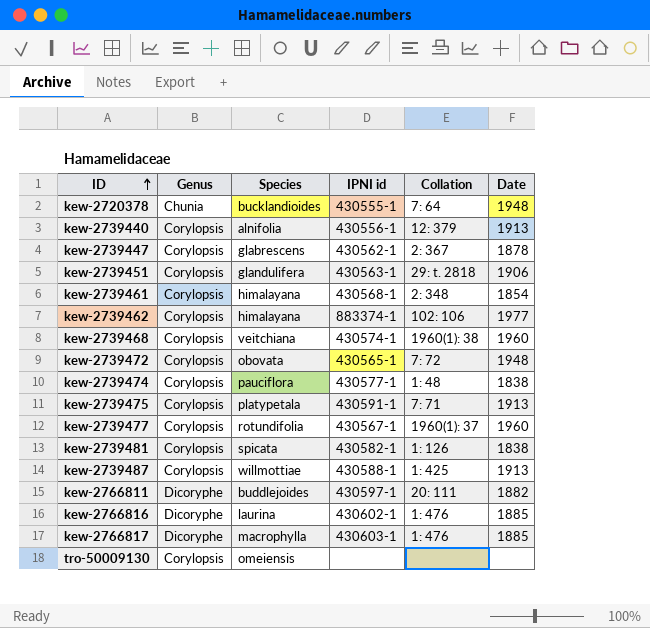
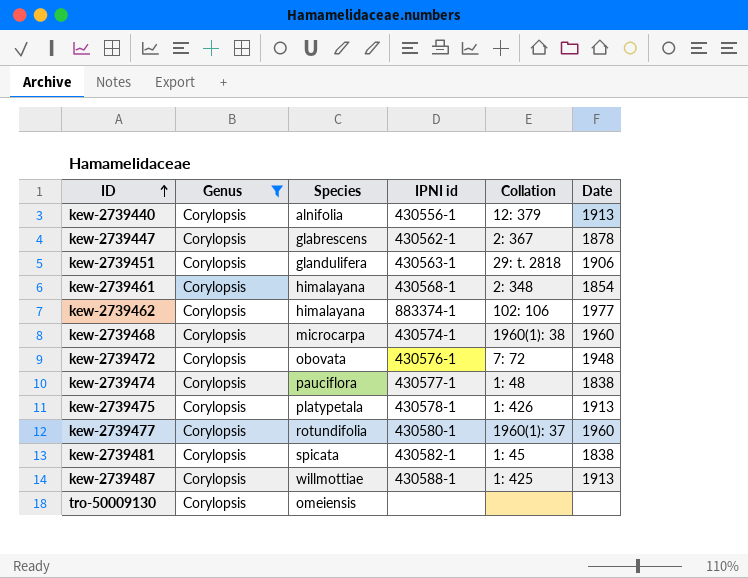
filter: none -> Genus = Corylopsis
kew-2739468 | Species: veitchiana -> microcarpa
kew-2739472 | IPNI id: 430565-1 -> 430576-1
kew-2739475 | IPNI id: 430591-1 -> 430578-1
kew-2739475 | Collation: 7: 71 -> 1: 426
kew-2739477 | IPNI id: 430567-1 -> 430580-1
kew-2739481 | Collation: 1: 126 -> 1: 45

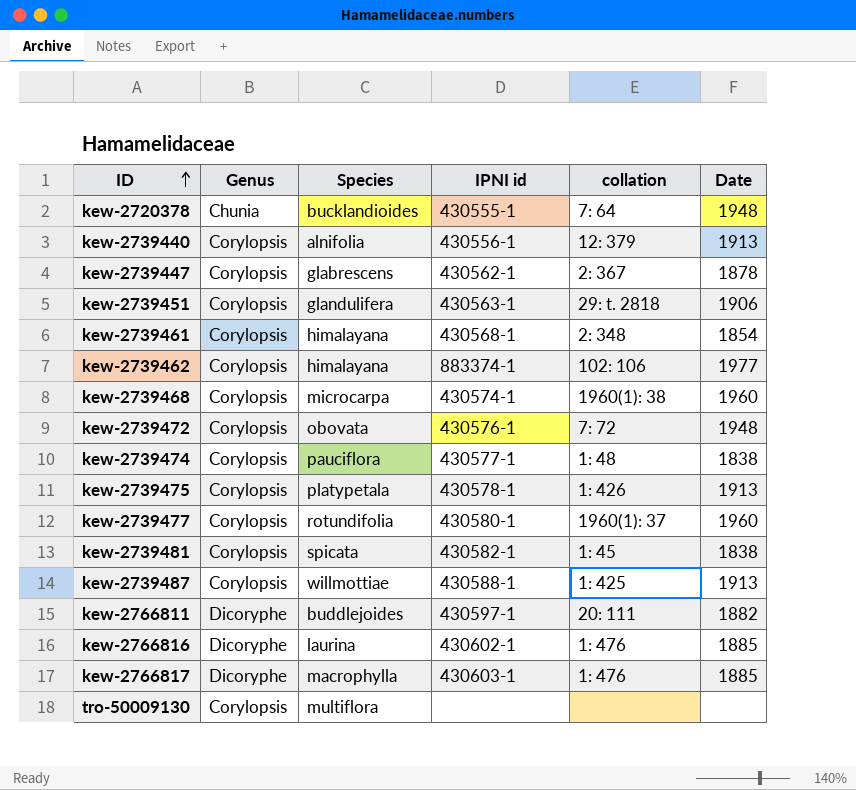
filter: Genus = Corylopsis -> none
column name: Collation -> collation
tro-50009130 | Species: omeiensis -> multiflora

